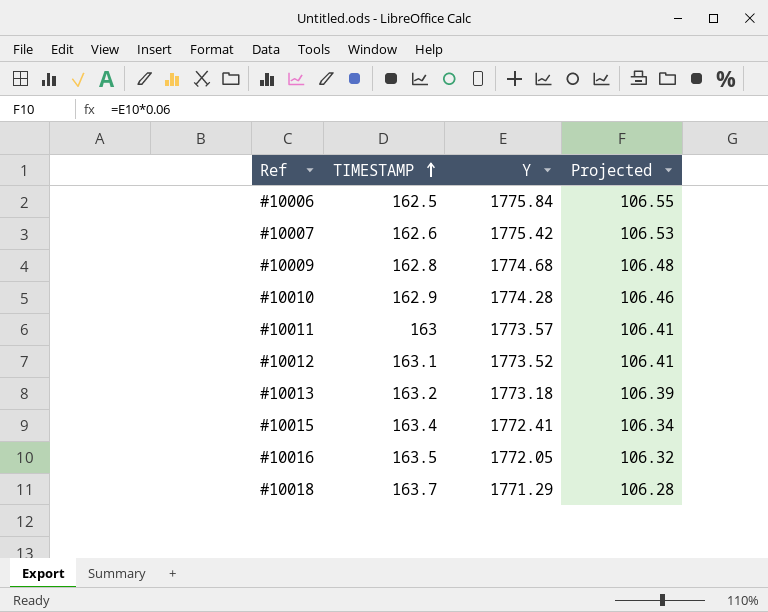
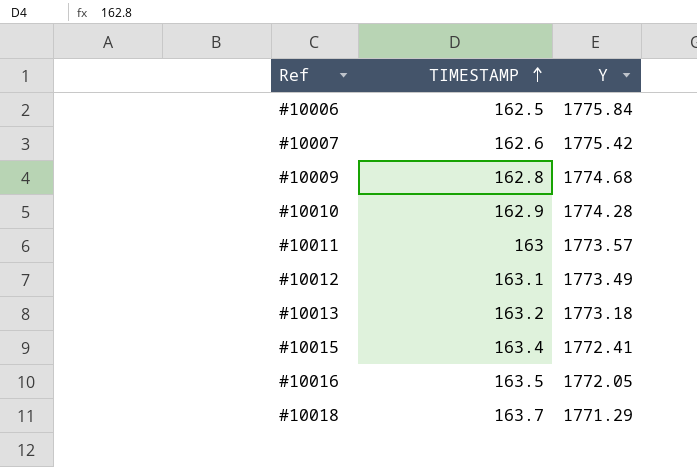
column Projected | formula: [Y] * 0.06 -> none
#10012 | Y: 1773.52 -> 1773.49

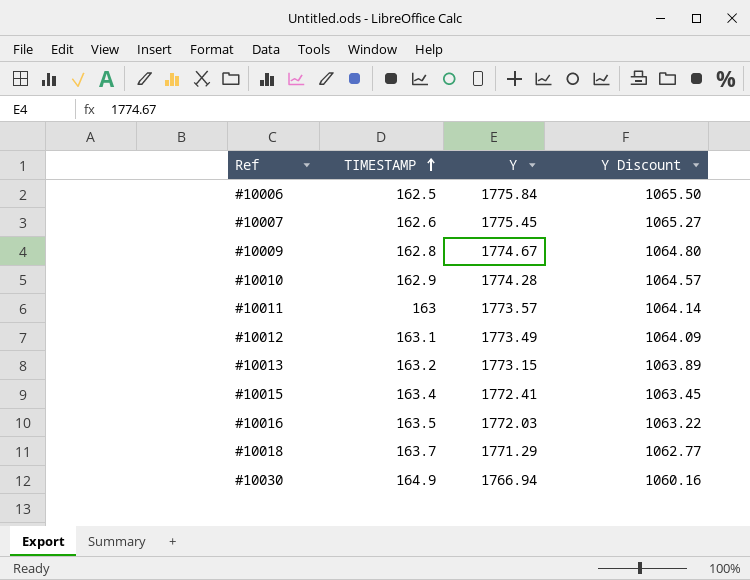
column Y Discount | formula: none -> [Y] * 0.6
#10007 | Y: 1775.42 -> 1775.45
#10009 | Y: 1774.68 -> 1774.67
#10013 | Y: 1773.18 -> 1773.15
#10016 | Y: 1772.05 -> 1772.03
row #10030: none -> 164.9 | 1766.94 | 1060.16

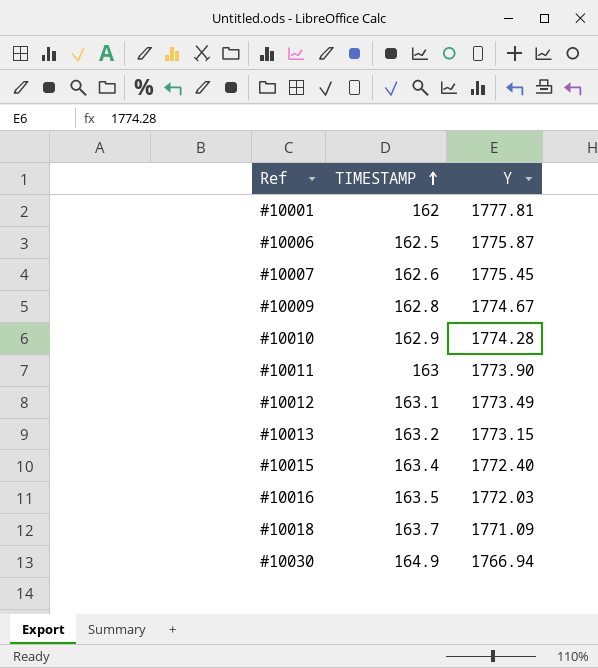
column Y Discount | formula: [Y] * 0.6 -> none
row #10001: none -> 162 | 1777.81
#10006 | Y: 1775.84 -> 1775.87
#10011 | Y: 1773.57 -> 1773.90
#10015 | Y: 1772.41 -> 1772.40
#10018 | Y: 1771.29 -> 1771.09

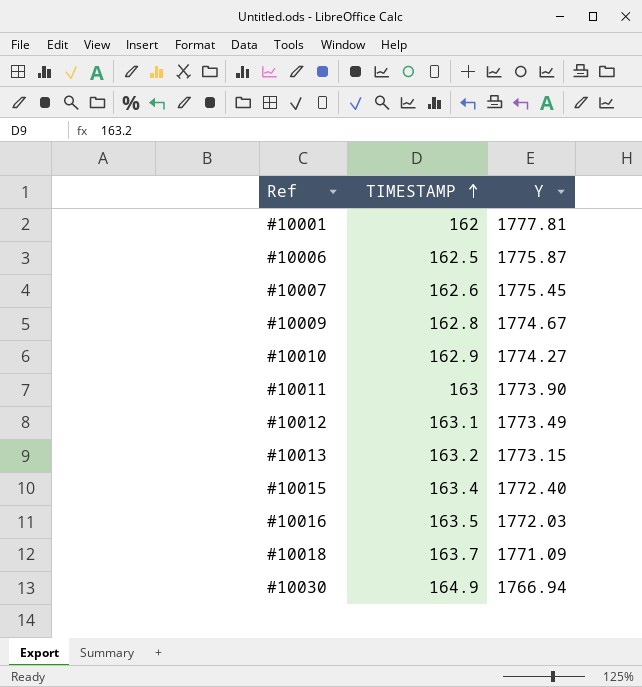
#10010 | Y: 1774.28 -> 1774.27

